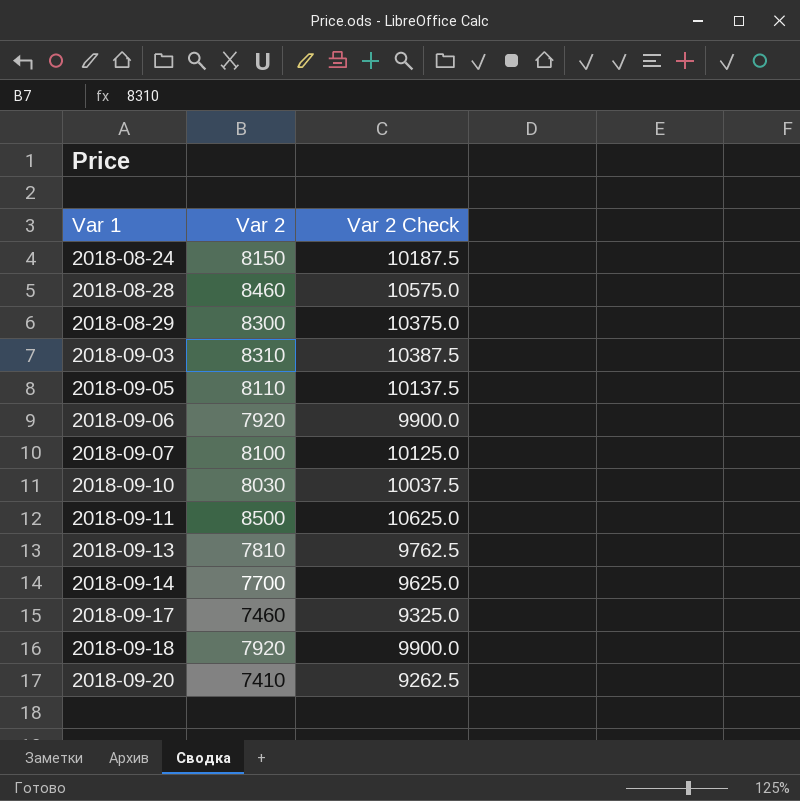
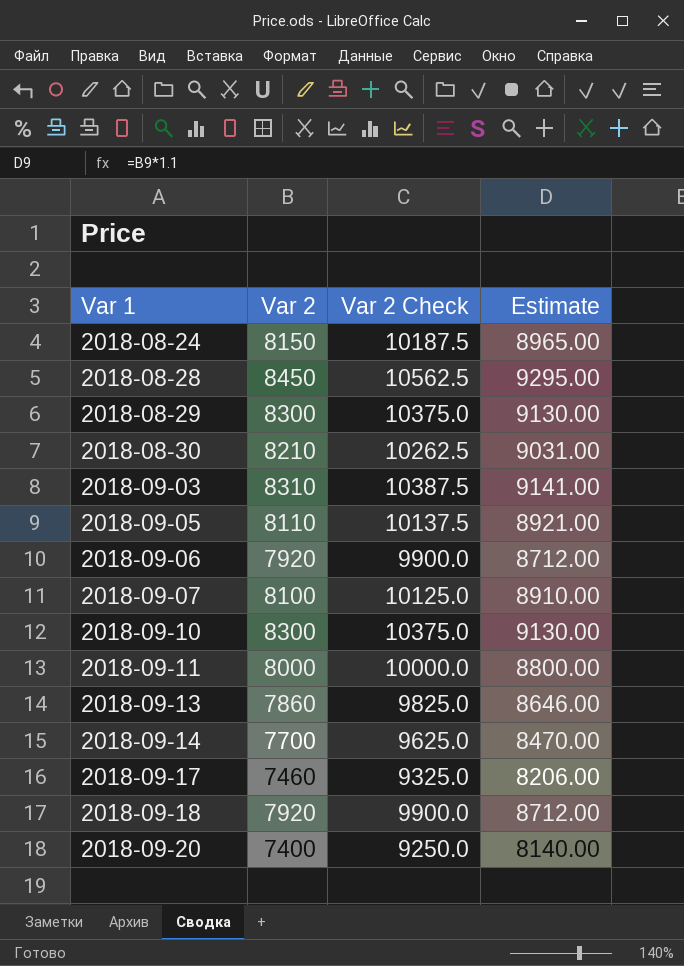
column Estimate | formula: none -> [Var 2] * 1.1
2018-08-28 | Var 2: 8460 -> 8450
2018-08-28 | Var 2 Check: 10575.0 -> 10562.5
row 2018-08-30: none -> 8210 | 10262.5 | 9031.00
2018-09-10 | Var 2: 8030 -> 8300
2018-09-10 | Var 2 Check: 10037.5 -> 10375.0
2018-09-11 | Var 2: 8500 -> 8000
2018-09-11 | Var 2 Check: 10625.0 -> 10000.0
2018-09-13 | Var 2: 7810 -> 7860
2018-09-13 | Var 2 Check: 9762.5 -> 9825.0
2018-09-20 | Var 2: 7410 -> 7400
2018-09-20 | Var 2 Check: 9262.5 -> 9250.0

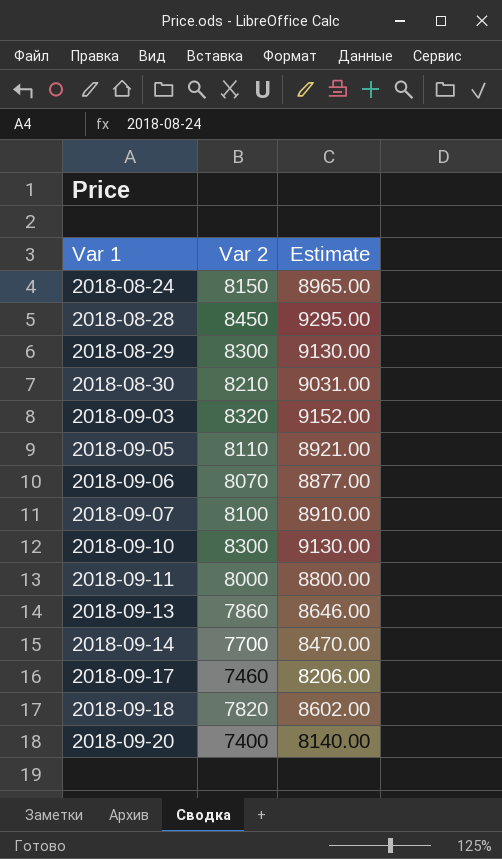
column Var 2 Check | formula: [Var 2] * 1.25 -> none
2018-09-03 | Var 2: 8310 -> 8320
2018-09-03 | Estimate: 9141.00 -> 9152.00
2018-09-06 | Var 2: 7920 -> 8070
2018-09-06 | Estimate: 8712.00 -> 8877.00
2018-09-18 | Var 2: 7920 -> 7820
2018-09-18 | Estimate: 8712.00 -> 8602.00

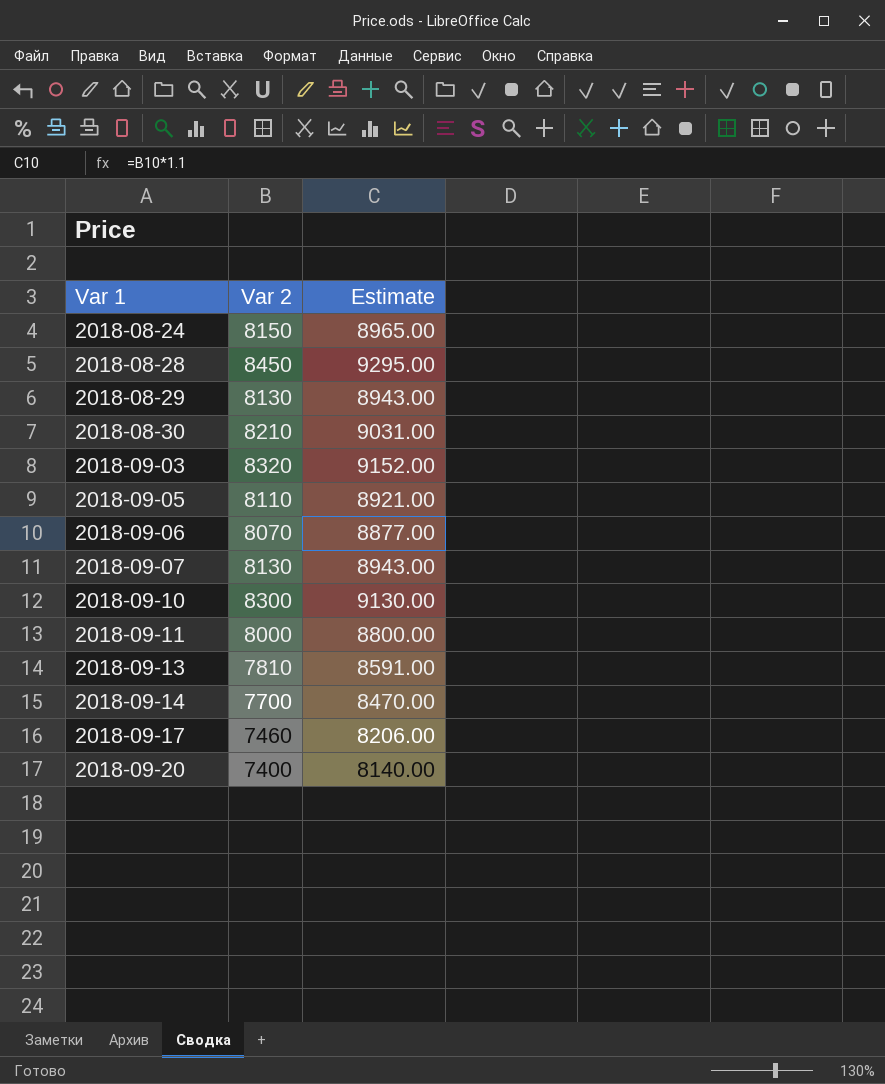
row 2018-09-18: 7820 | 8602.00 -> none
2018-08-29 | Var 2: 8300 -> 8130
2018-08-29 | Estimate: 9130.00 -> 8943.00
2018-09-07 | Var 2: 8100 -> 8130
2018-09-07 | Estimate: 8910.00 -> 8943.00
2018-09-13 | Var 2: 7860 -> 7810
2018-09-13 | Estimate: 8646.00 -> 8591.00

